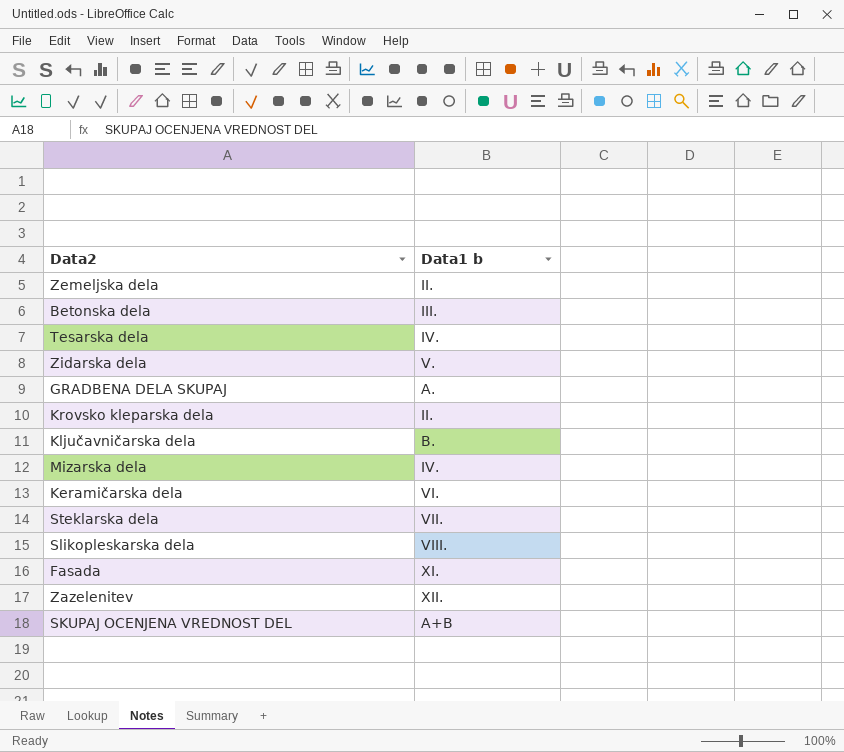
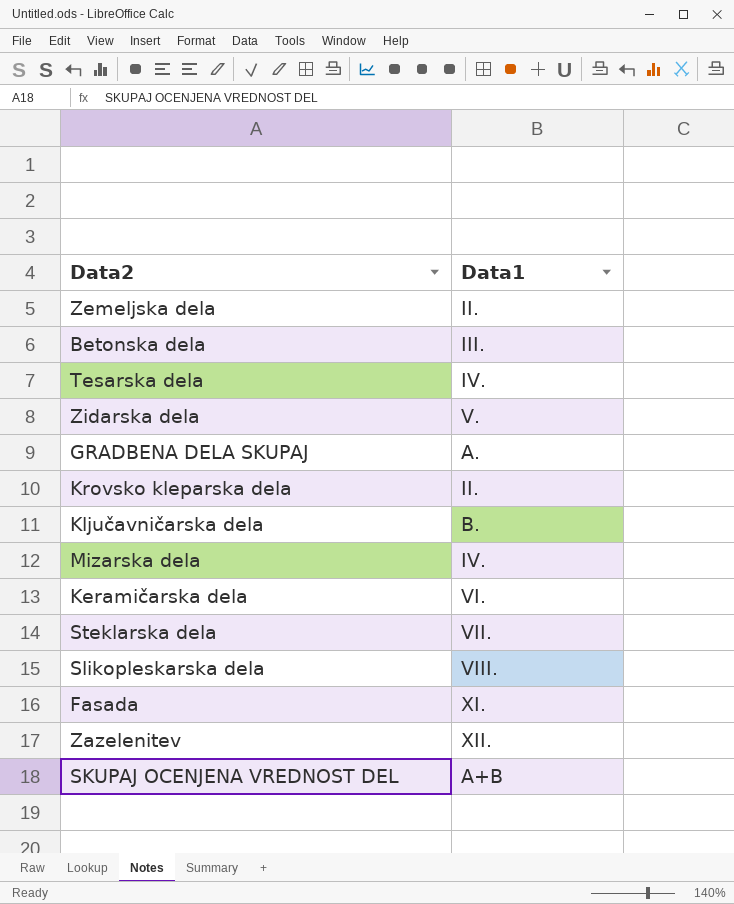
column name: Data1 b -> Data1

